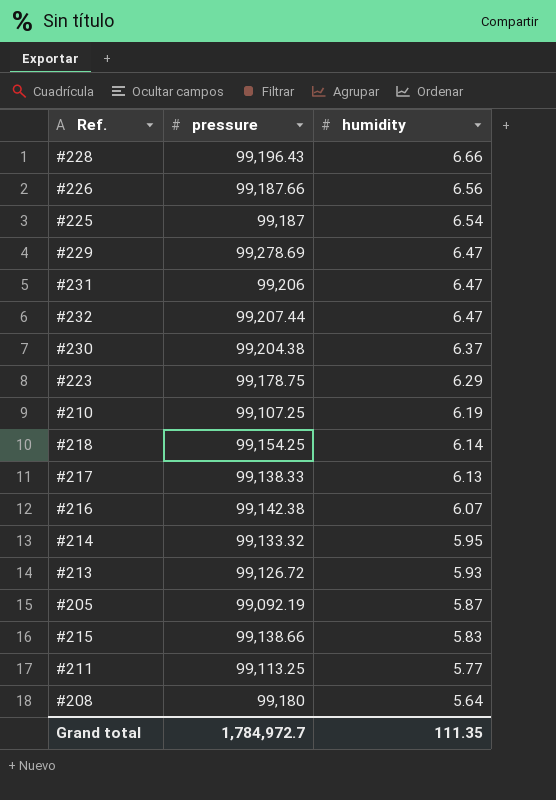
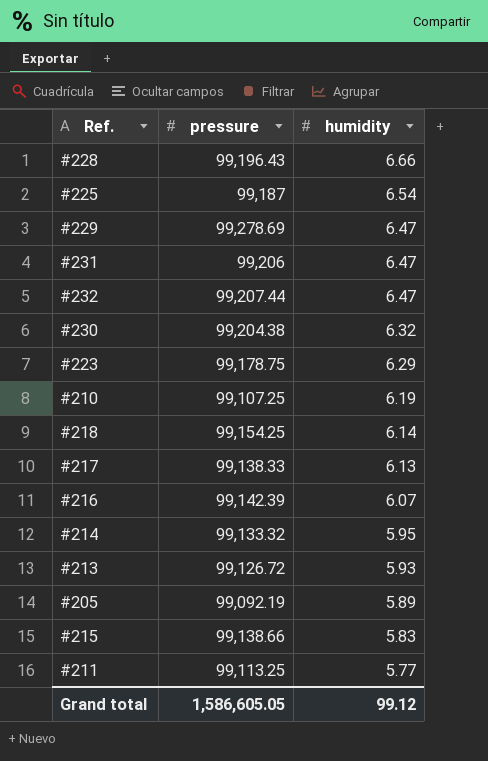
row #226: 99,187.66 | 6.56 -> none
row #208: 99,180 | 5.64 -> none
#230 | humidity: 6.37 -> 6.32
#216 | pressure: 99,142.38 -> 99,142.39
#205 | humidity: 5.87 -> 5.89
Grand total | pressure: 1,784,972.7 -> 1,586,605.05
Grand total | humidity: 111.35 -> 99.12

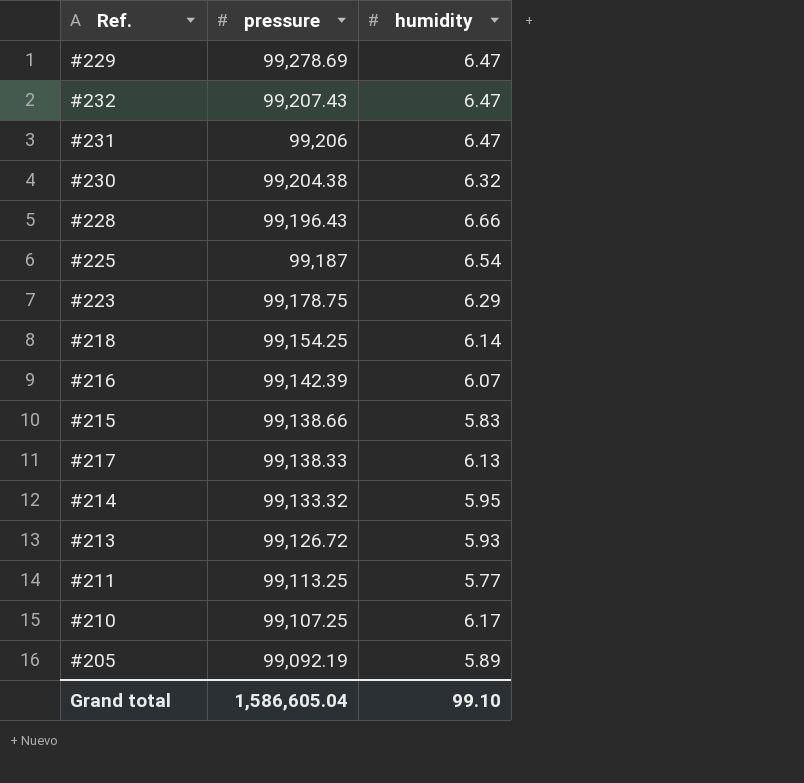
row order: humidity descending -> pressure descending
#232 | pressure: 99,207.44 -> 99,207.43
#210 | humidity: 6.19 -> 6.17
Grand total | pressure: 1,586,605.05 -> 1,586,605.04
Grand total | humidity: 99.12 -> 99.10

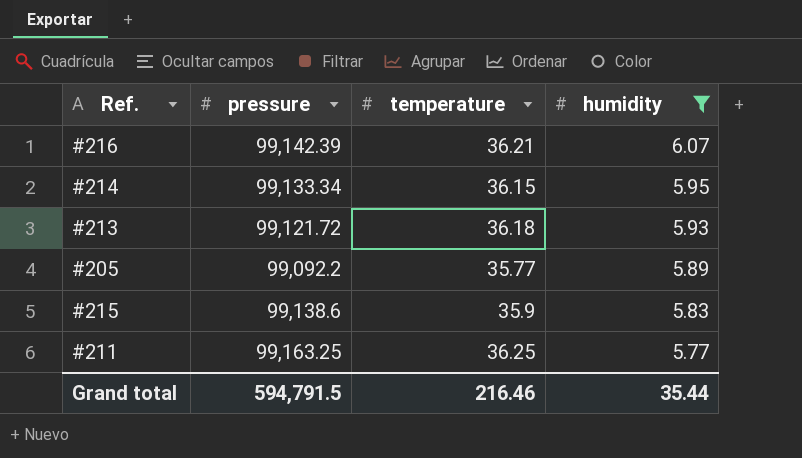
filter: none -> humidity <= 6.07
row order: pressure descending -> humidity descending
column temperature | position: none -> 3
#214 | pressure: 99,133.32 -> 99,133.34
#213 | pressure: 99,126.72 -> 99,121.72
#205 | pressure: 99,092.19 -> 99,092.2
#215 | pressure: 99,138.66 -> 99,138.6
#211 | pressure: 99,113.25 -> 99,163.25
Grand total | pressure: 1,586,605.04 -> 594,791.5
Grand total | humidity: 99.10 -> 35.44

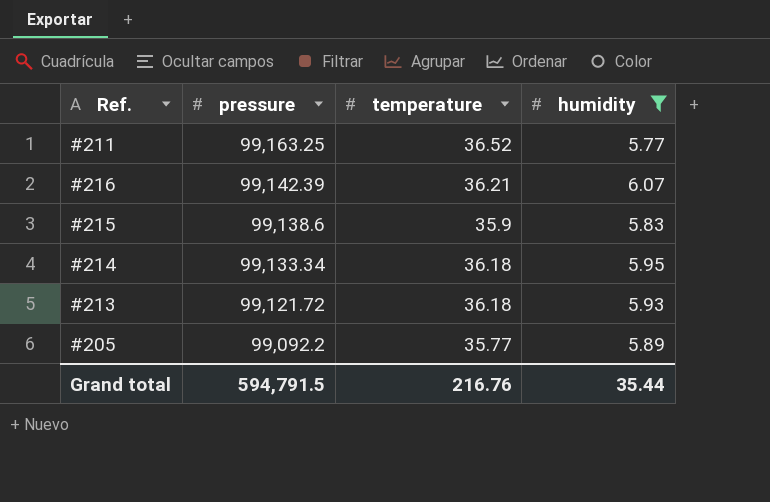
row order: humidity descending -> pressure descending
#211 | temperature: 36.25 -> 36.52
#214 | temperature: 36.15 -> 36.18
Grand total | temperature: 216.46 -> 216.76

